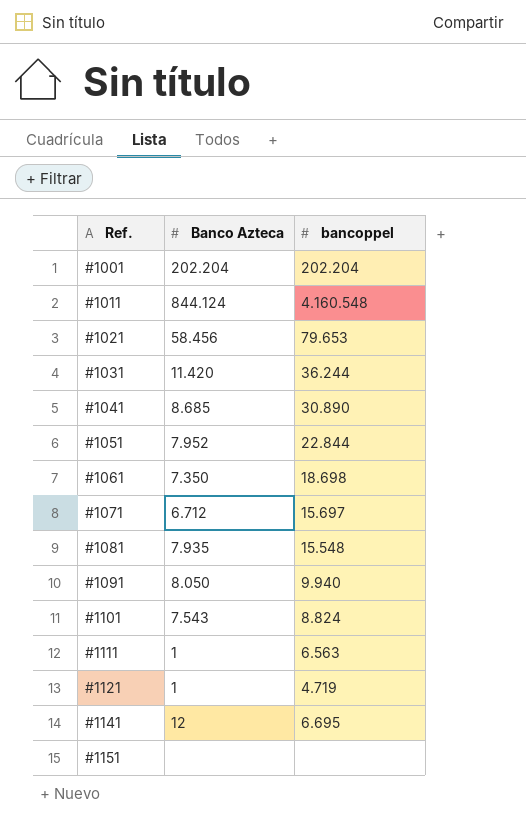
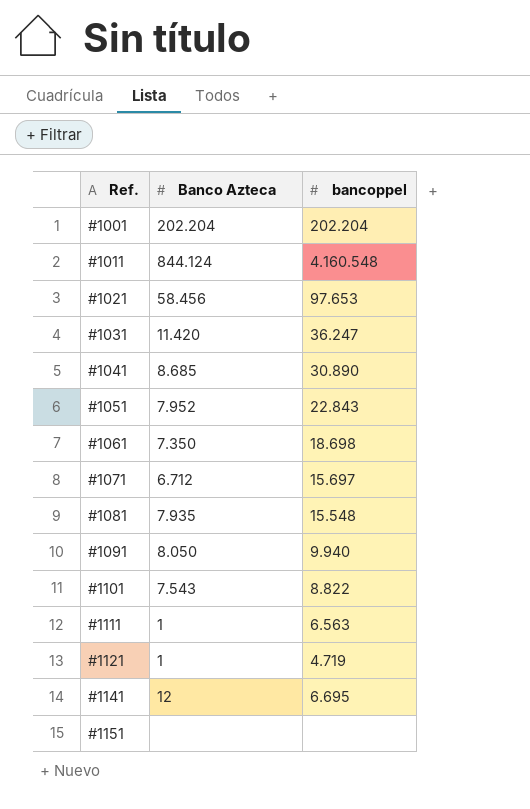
#1021 | bancoppel: 79.653 -> 97.653
#1031 | bancoppel: 36.244 -> 36.247
#1051 | bancoppel: 22.844 -> 22.843
#1101 | bancoppel: 8.824 -> 8.822

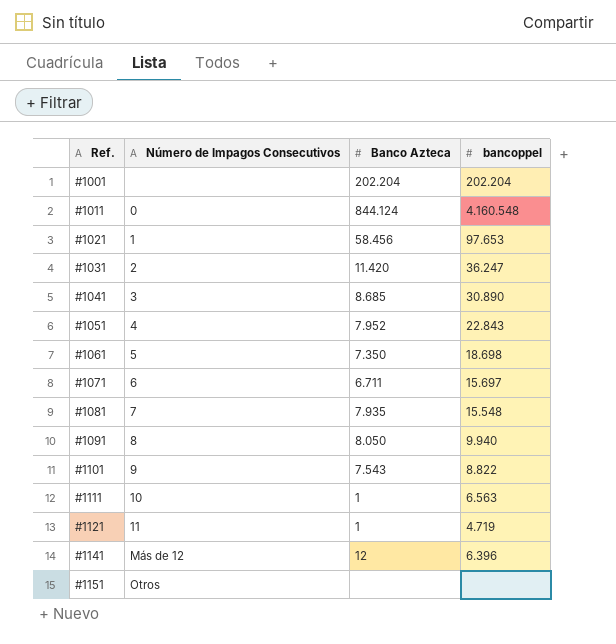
column Número de Impagos Consecutivos | position: none -> 2
#1071 | Banco Azteca: 6.712 -> 6.711
#1141 | bancoppel: 6.695 -> 6.396

